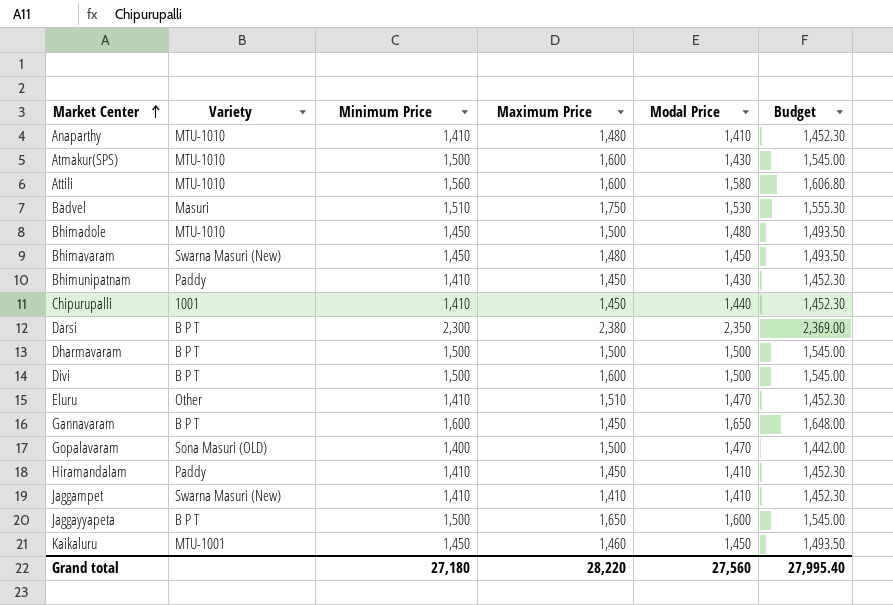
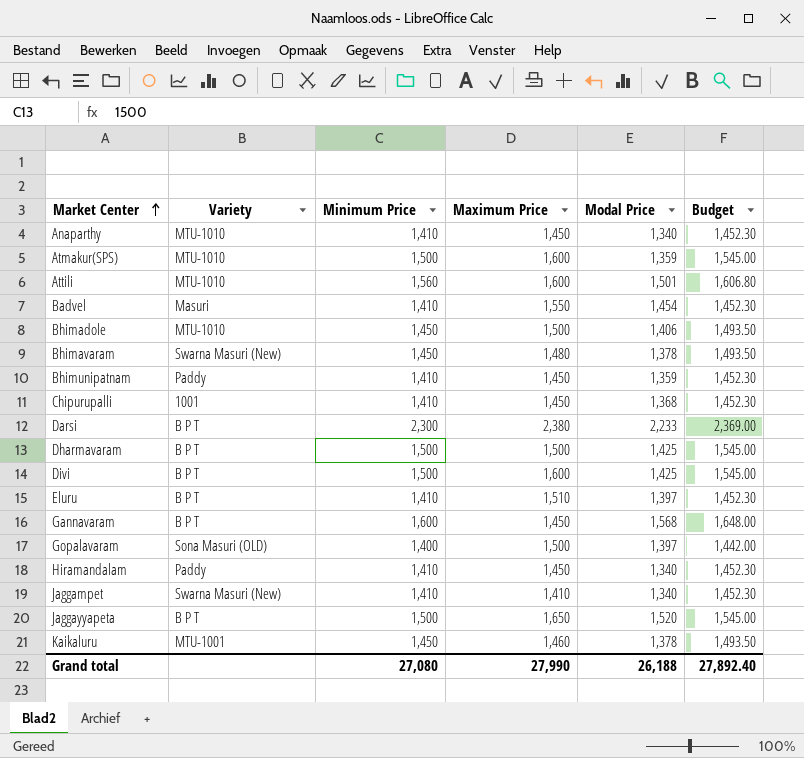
Anaparthy | Maximum Price: 1,480 -> 1,450
Anaparthy | Modal Price: 1,410 -> 1,340
Atmakur(SPS) | Modal Price: 1,430 -> 1,359
Attili | Modal Price: 1,580 -> 1,501
Badvel | Minimum Price: 1,510 -> 1,410
Badvel | Maximum Price: 1,750 -> 1,550
Badvel | Modal Price: 1,530 -> 1,454
Badvel | Budget: 1,555.30 -> 1,452.30
Bhimadole | Modal Price: 1,480 -> 1,406
Bhimavaram | Modal Price: 1,450 -> 1,378
Bhimunipatnam | Modal Price: 1,430 -> 1,359
Chipurupalli | Modal Price: 1,440 -> 1,368
Darsi | Modal Price: 2,350 -> 2,233
Dharmavaram | Modal Price: 1,500 -> 1,425
Divi | Modal Price: 1,500 -> 1,425
Eluru | Variety: Other -> B P T
Eluru | Modal Price: 1,470 -> 1,397
Gannavaram | Modal Price: 1,650 -> 1,568
Gopalavaram | Modal Price: 1,470 -> 1,397
Hiramandalam | Modal Price: 1,410 -> 1,340
Jaggampet | Modal Price: 1,410 -> 1,340
Jaggayyapeta | Modal Price: 1,600 -> 1,520
Kaikaluru | Modal Price: 1,450 -> 1,378
Grand total | Minimum Price: 27,180 -> 27,080
Grand total | Maximum Price: 28,220 -> 27,990
Grand total | Modal Price: 27,560 -> 26,188
Grand total | Budget: 27,995.40 -> 27,892.40

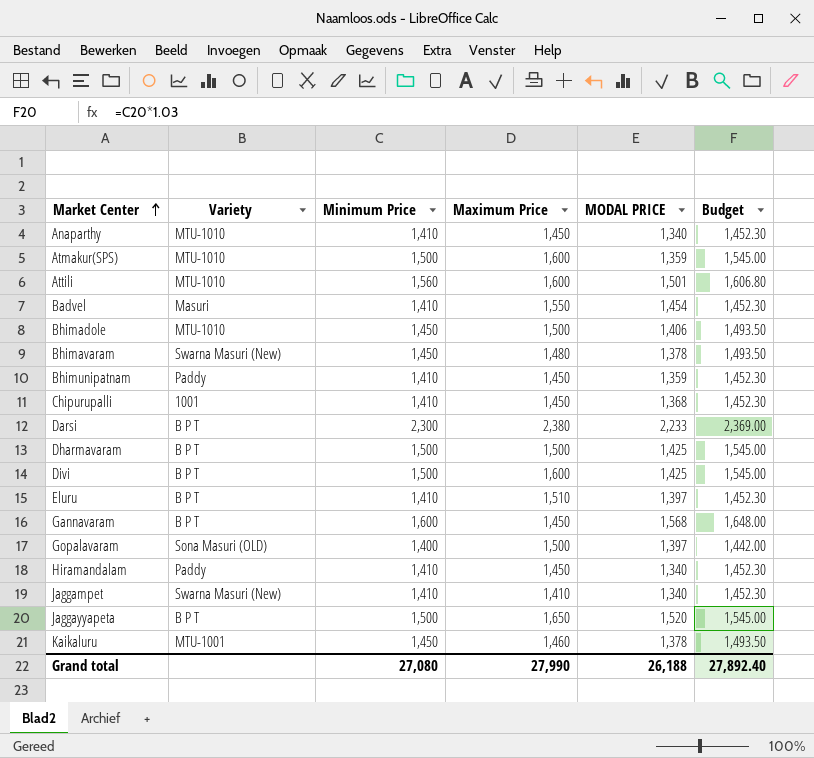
column name: Modal Price -> MODAL PRICE

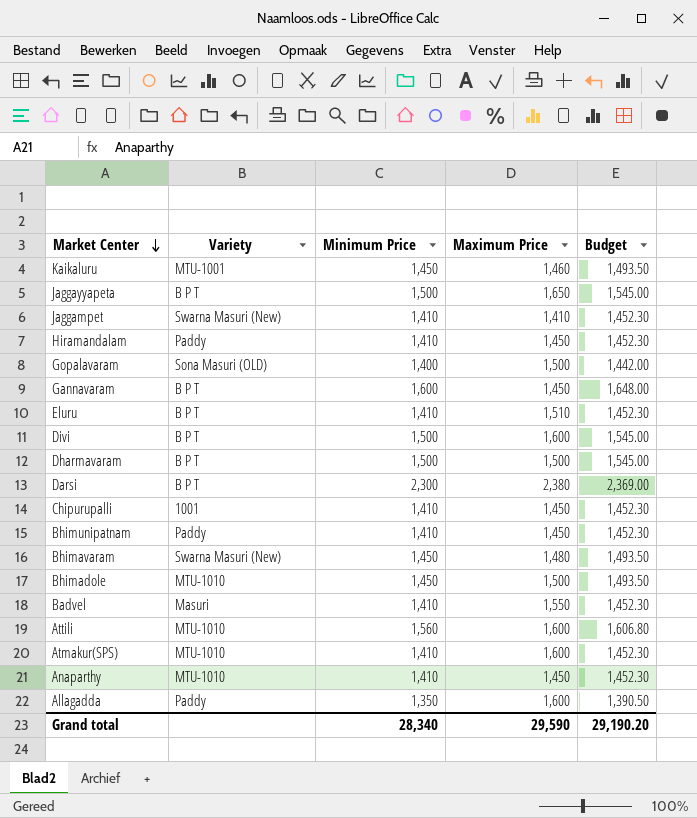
row order: Market Center ascending -> Market Center descending
column MODAL PRICE | position: 5 -> none
Atmakur(SPS) | Minimum Price: 1,500 -> 1,410
Atmakur(SPS) | Budget: 1,545.00 -> 1,452.30
row Allagadda: none -> Paddy | 1,350 | 1,600 | 1,390.50
Grand total | Minimum Price: 27,080 -> 28,340
Grand total | Maximum Price: 27,990 -> 29,590
Grand total | Budget: 27,892.40 -> 29,190.20

